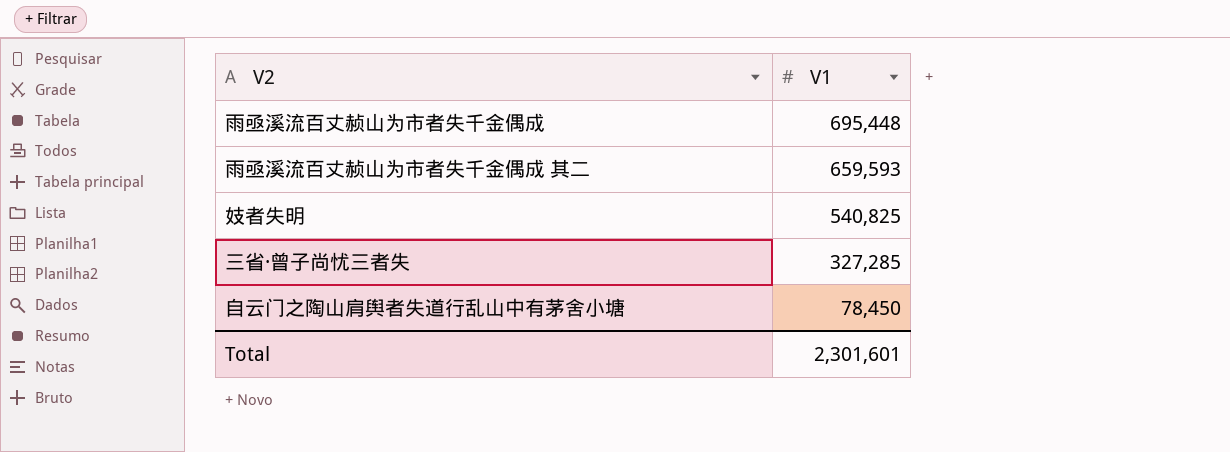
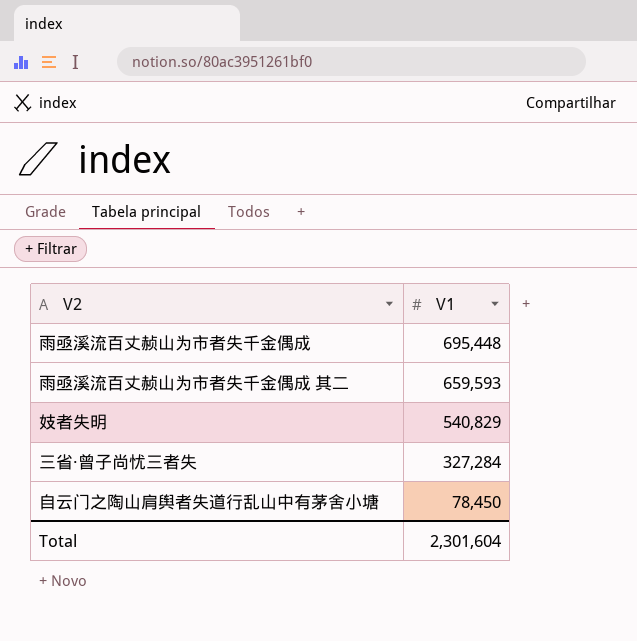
妓者失明 | V1: 540,825 -> 540,829
三省·曾子尚忧三者失 | V1: 327,285 -> 327,284
Total | V1: 2,301,601 -> 2,301,604

